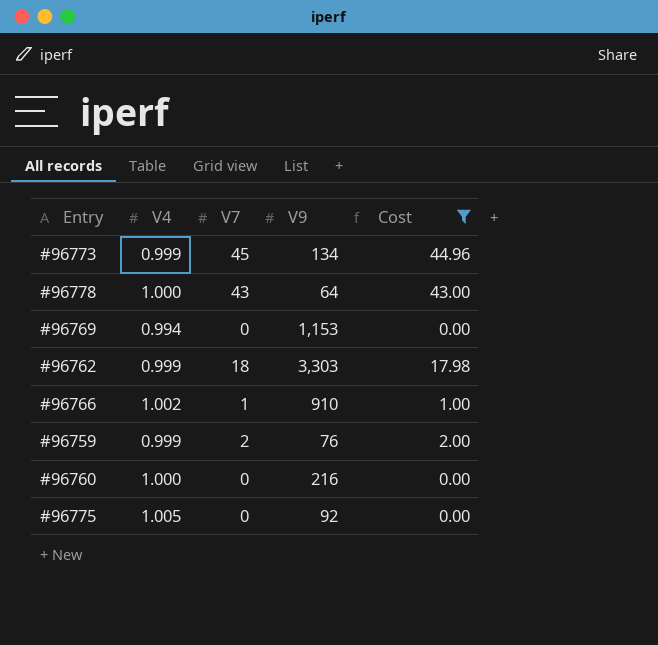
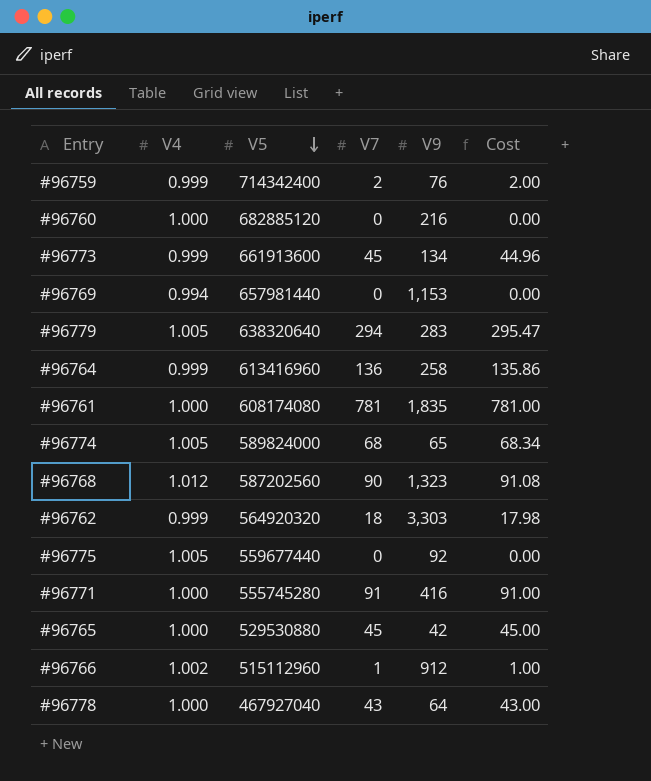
filter: Cost <= 44.96 -> none
row order: none -> V5 descending
column V5 | position: none -> 3
#96766 | V9: 910 -> 912

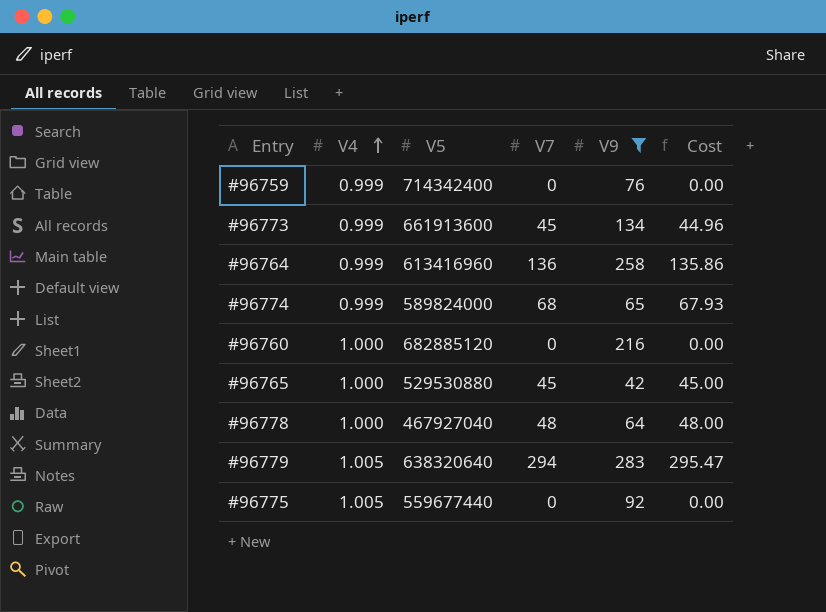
filter: none -> V9 <= 283
row order: V5 descending -> V4 ascending
#96759 | V7: 2 -> 0
#96759 | Cost: 2.00 -> 0.00
#96774 | V4: 1.005 -> 0.999
#96774 | Cost: 68.34 -> 67.93
#96778 | V7: 43 -> 48
#96778 | Cost: 43.00 -> 48.00

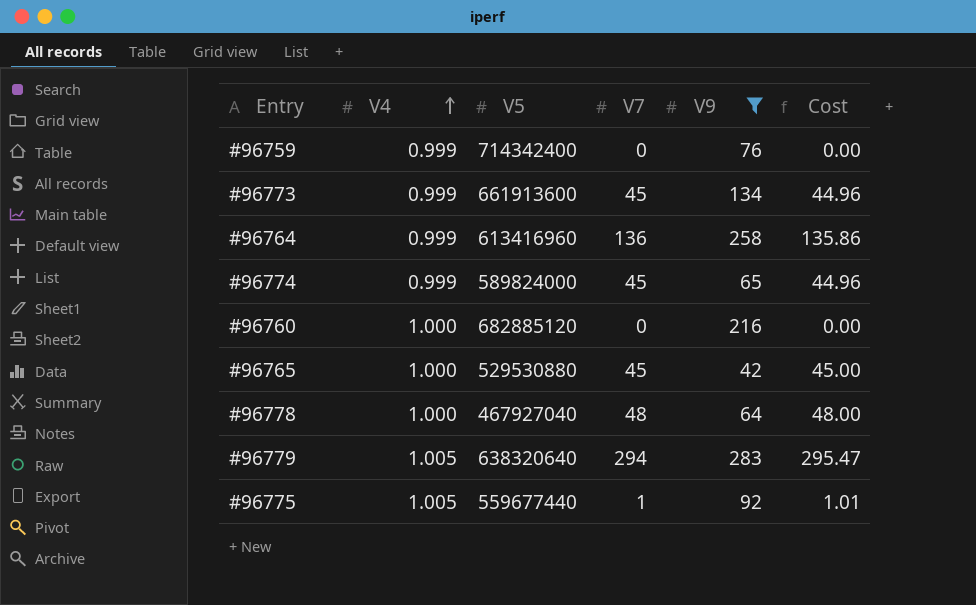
#96774 | V7: 68 -> 45
#96774 | Cost: 67.93 -> 44.96
#96775 | V7: 0 -> 1
#96775 | Cost: 0.00 -> 1.01

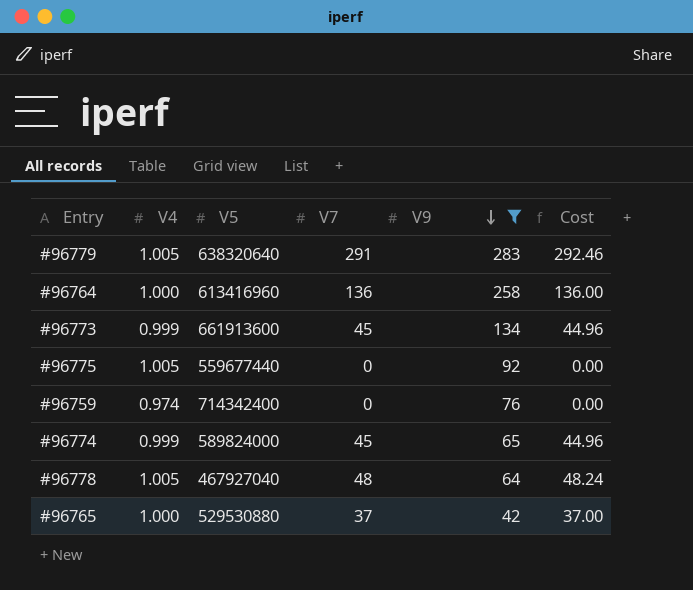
row order: V4 ascending -> V9 descending
row #96760: 1.000 | 682885120 | 0 | 216 | 0.00 -> none
#96779 | V7: 294 -> 291
#96779 | Cost: 295.47 -> 292.46
#96764 | V4: 0.999 -> 1.000
#96764 | Cost: 135.86 -> 136.00
#96775 | V7: 1 -> 0
#96775 | Cost: 1.01 -> 0.00
#96759 | V4: 0.999 -> 0.974
#96778 | V4: 1.000 -> 1.005
#96778 | Cost: 48.00 -> 48.24
#96765 | V7: 45 -> 37
#96765 | Cost: 45.00 -> 37.00

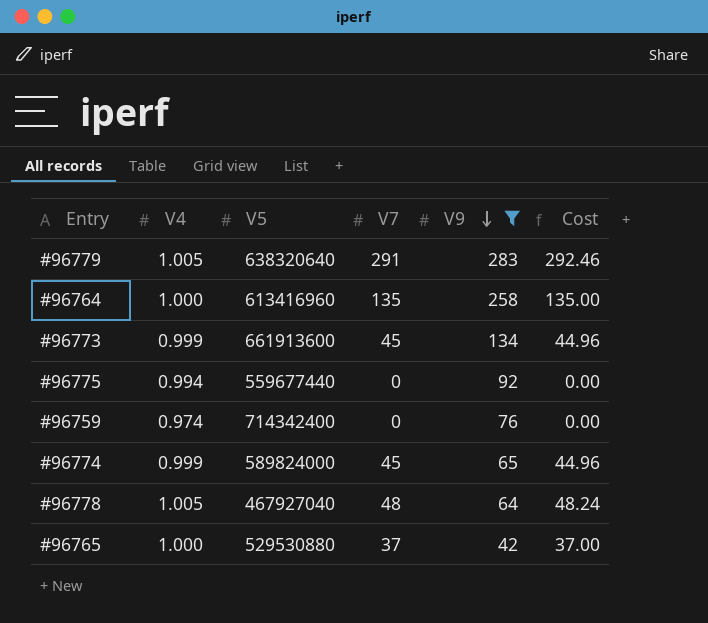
#96764 | V7: 136 -> 135
#96764 | Cost: 136.00 -> 135.00
#96775 | V4: 1.005 -> 0.994

